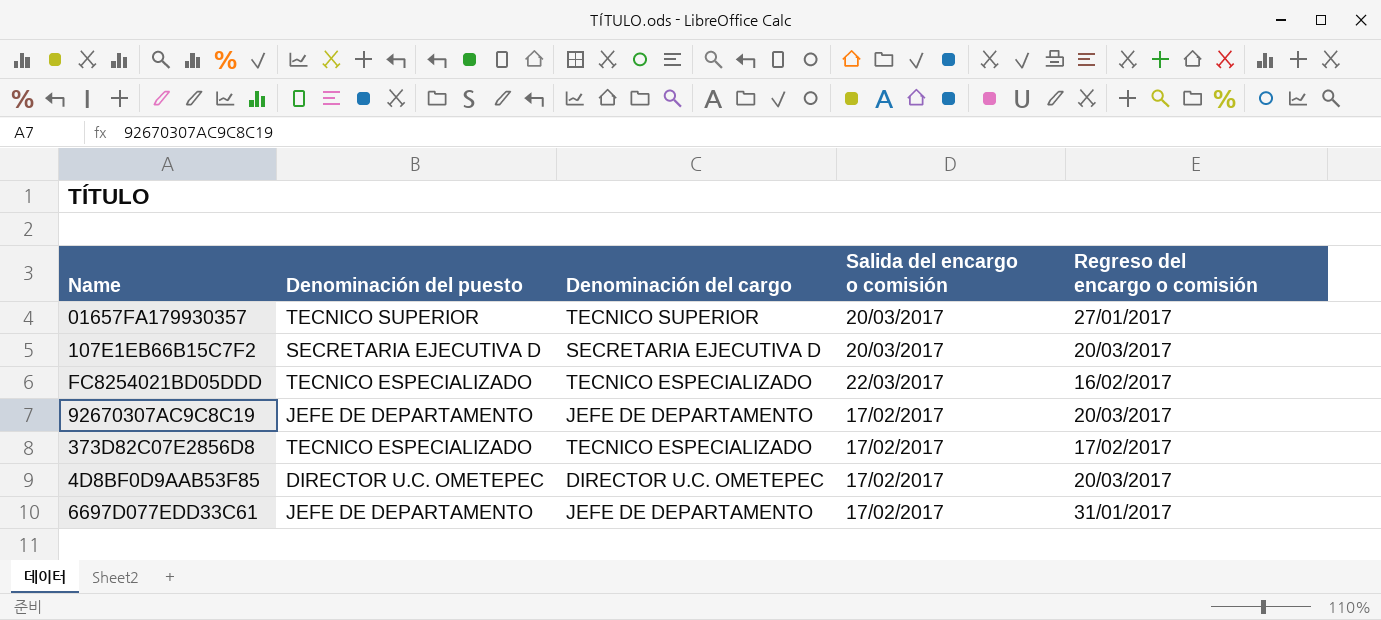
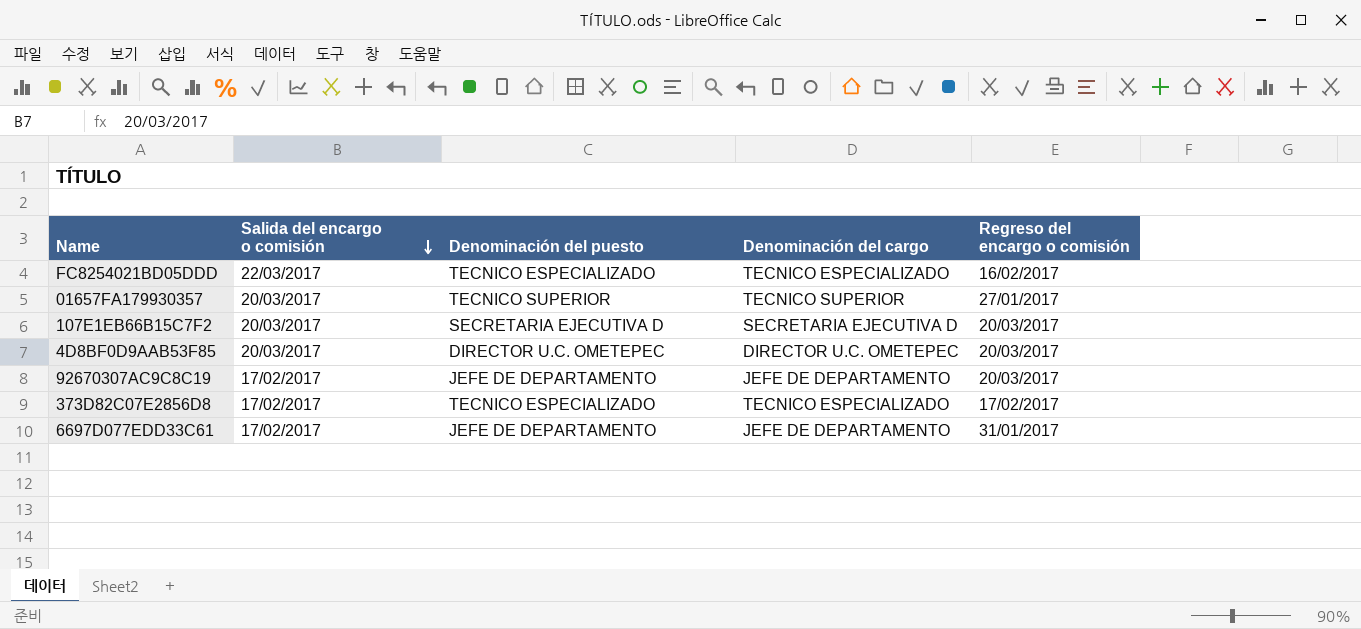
row order: none -> Salida del encargo o comisión descending
column Salida del encargo o comisión | position: 4 -> 2
4D8BF0D9AAB53F85 | Salida del encargo o comisión: 17/02/2017 -> 20/03/2017

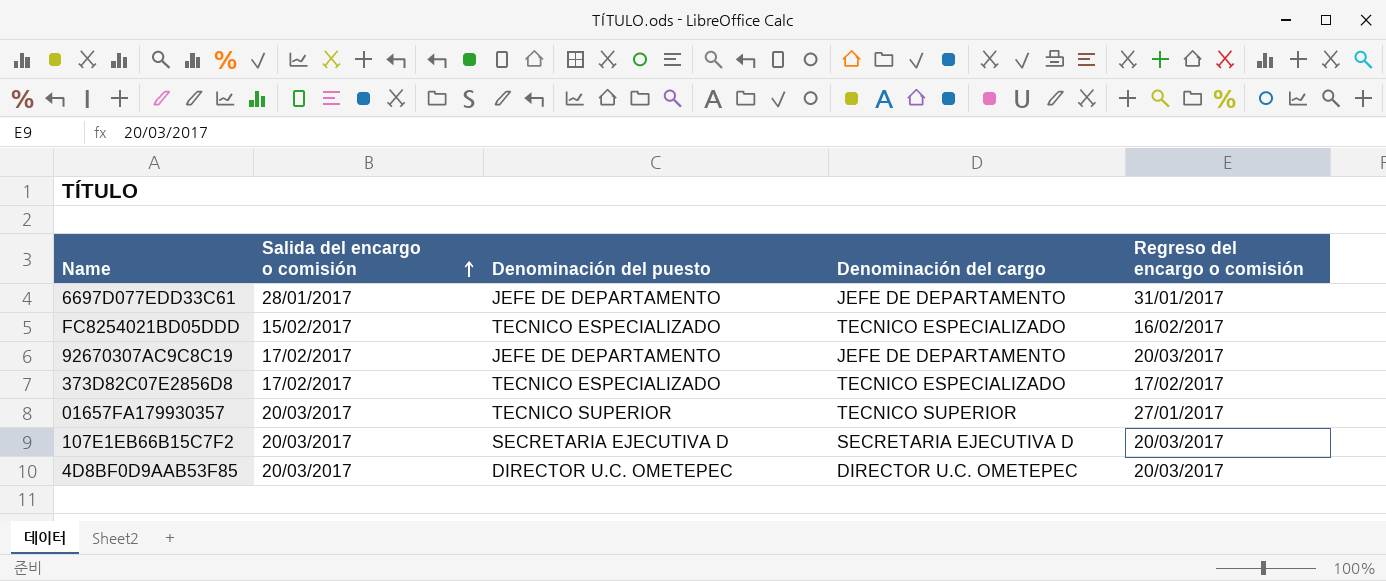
row order: Salida del encargo o comisión descending -> Salida del encargo o comisión ascending
6697D077EDD33C61 | Salida del encargo o comisión: 17/02/2017 -> 28/01/2017
FC8254021BD05DDD | Salida del encargo o comisión: 22/03/2017 -> 15/02/2017

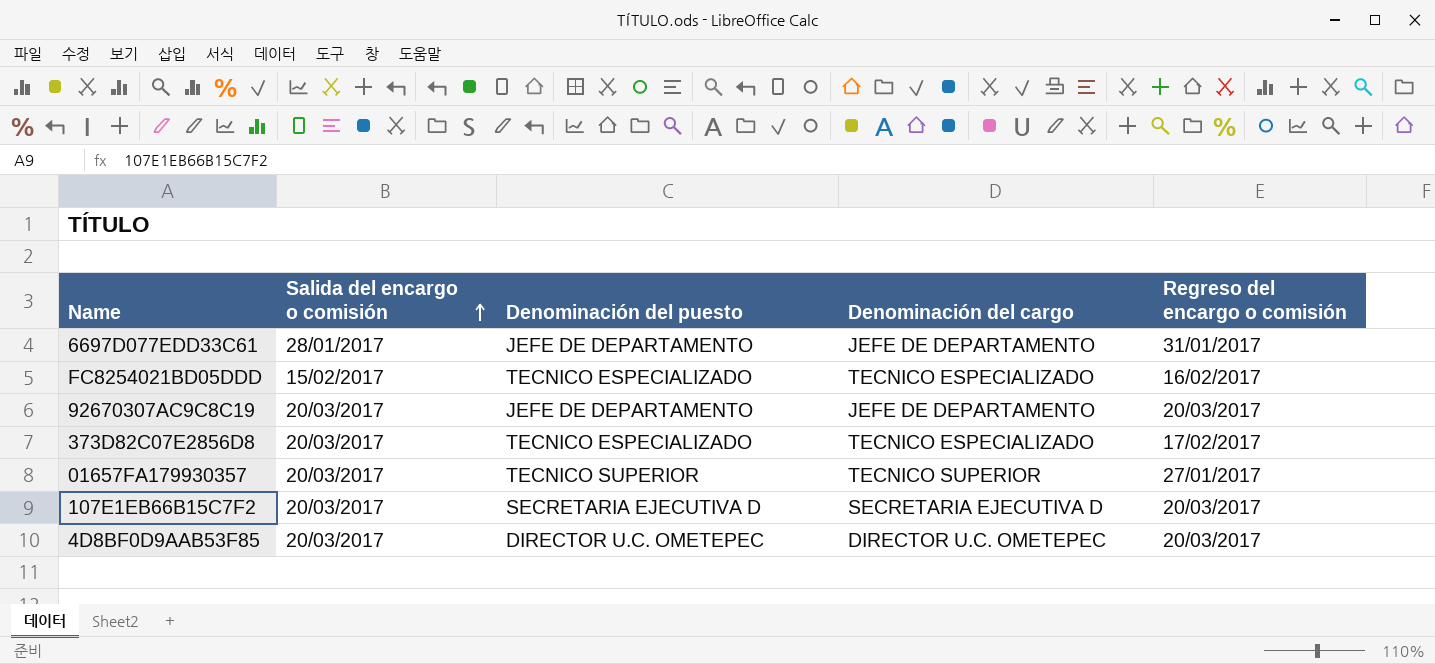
92670307AC9C8C19 | Salida del encargo o comisión: 17/02/2017 -> 20/03/2017
373D82C07E2856D8 | Salida del encargo o comisión: 17/02/2017 -> 20/03/2017

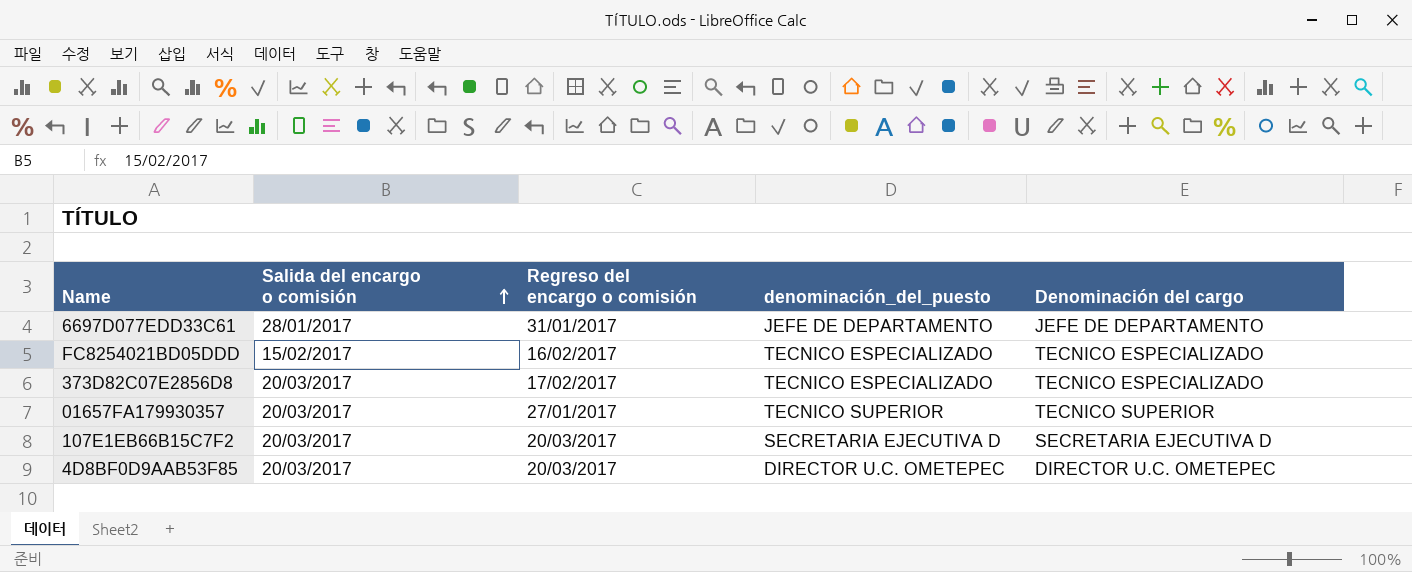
column Regreso del encargo o comisión | position: 5 -> 3
column name: Denominación del puesto -> denominación_del_puesto
row 92670307AC9C8C19: 20/03/2017 | JEFE DE DEPARTAMENTO | JEFE DE DEPARTAMENTO | 20/03/2017 -> none

